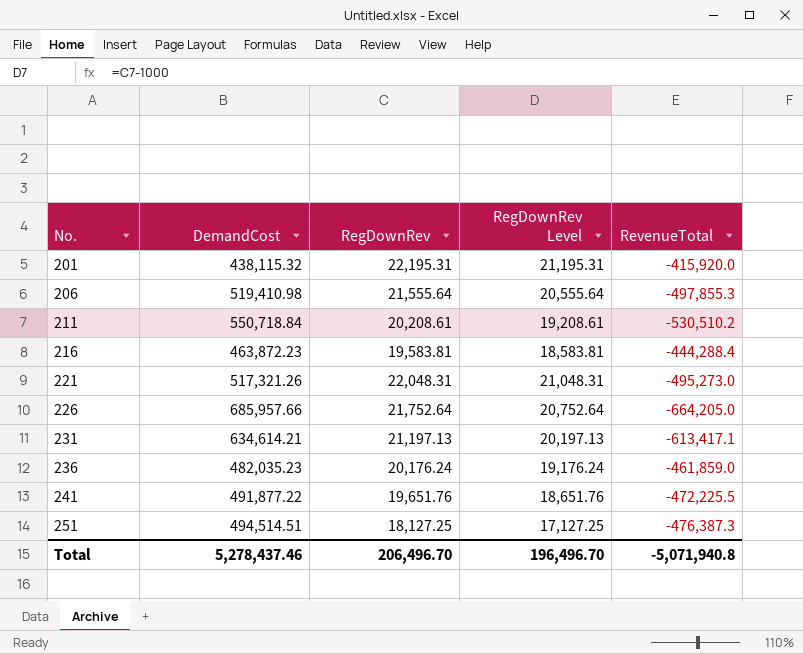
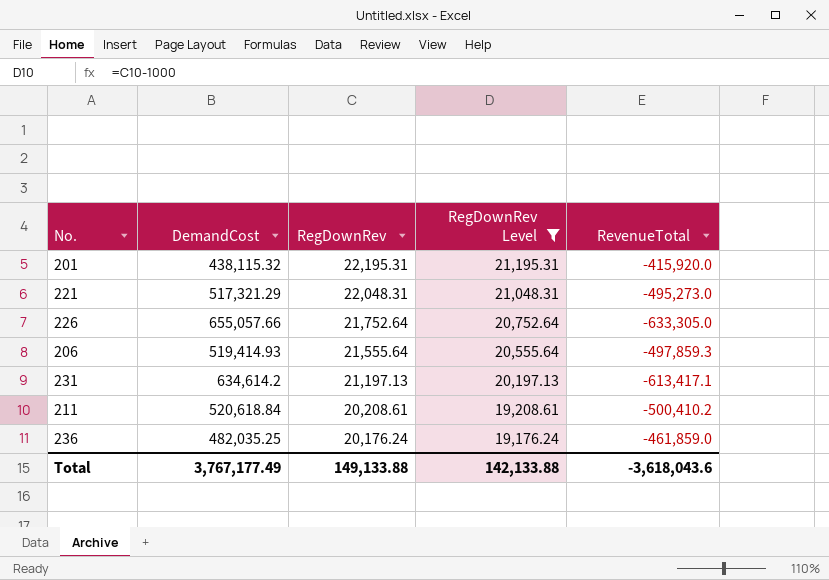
filter: none -> RegDownRev Level >= 19,176.24
row order: No. ascending -> RegDownRev descending
221 | DemandCost: 517,321.26 -> 517,321.29
226 | DemandCost: 685,957.66 -> 655,057.66
226 | RevenueTotal: -664,205.0 -> -633,305.0
206 | DemandCost: 519,410.98 -> 519,414.93
206 | RevenueTotal: -497,855.3 -> -497,859.3
231 | DemandCost: 634,614.21 -> 634,614.2
211 | DemandCost: 550,718.84 -> 520,618.84
211 | RevenueTotal: -530,510.2 -> -500,410.2
236 | DemandCost: 482,035.23 -> 482,035.25
Total | DemandCost: 5,278,437.46 -> 3,767,177.49
Total | RegDownRev: 206,496.70 -> 149,133.88
Total | RegDownRev Level: 196,496.70 -> 142,133.88
Total | RevenueTotal: -5,071,940.8 -> -3,618,043.6

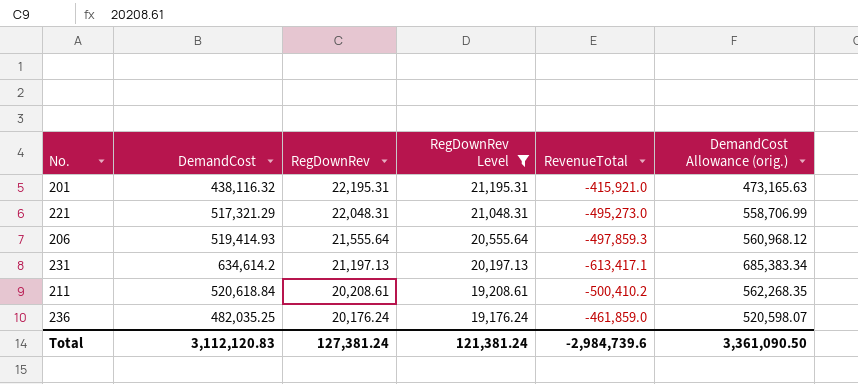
column DemandCost Allowance (orig.) | formula: none -> [DemandCost] * 1.08
row 226: 655,057.66 | 21,752.64 | 20,752.64 | -633,305.0 -> none
201 | DemandCost: 438,115.32 -> 438,116.32
201 | RevenueTotal: -415,920.0 -> -415,921.0
Total | DemandCost: 3,767,177.49 -> 3,112,120.83
Total | RegDownRev: 149,133.88 -> 127,381.24
Total | RegDownRev Level: 142,133.88 -> 121,381.24
Total | RevenueTotal: -3,618,043.6 -> -2,984,739.6

